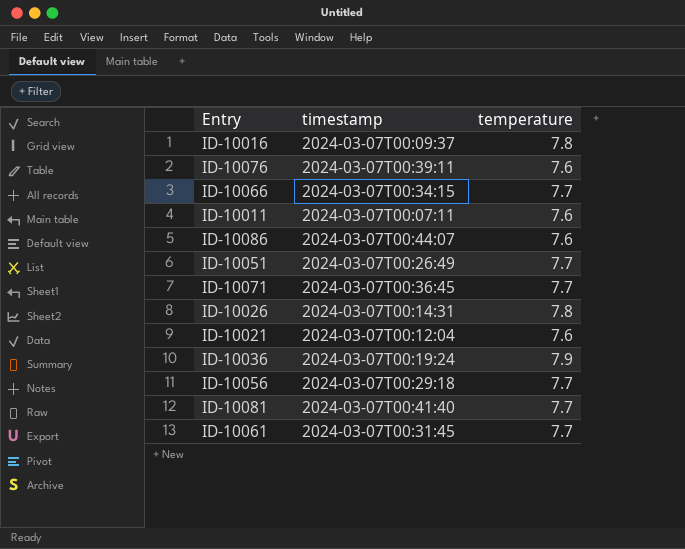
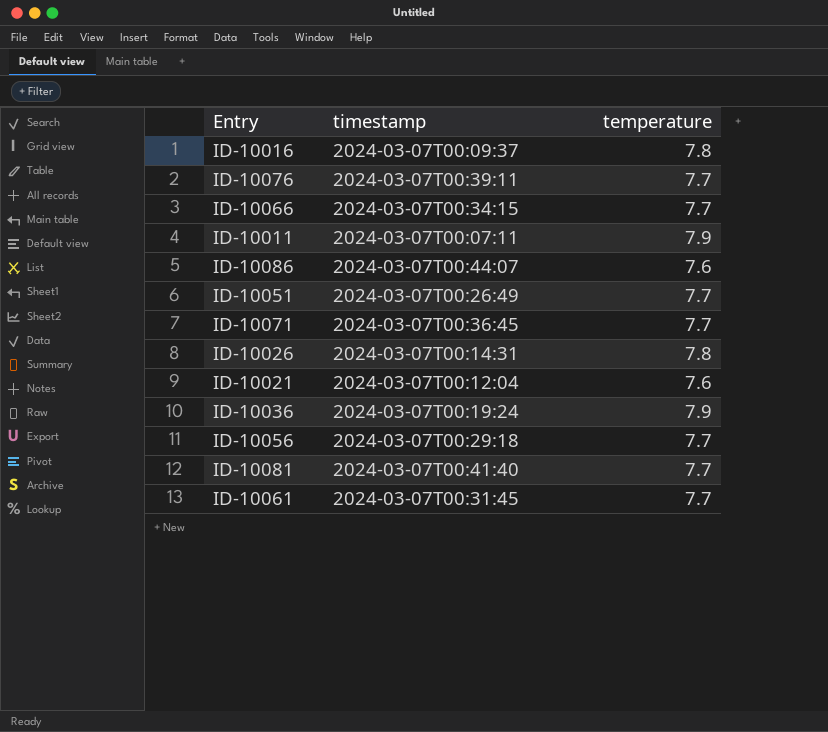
ID-10076 | temperature: 7.6 -> 7.7
ID-10011 | temperature: 7.6 -> 7.9

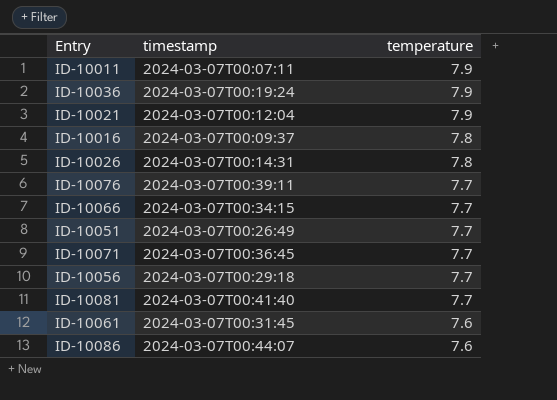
row order: none -> temperature descending
ID-10021 | temperature: 7.6 -> 7.9
ID-10061 | temperature: 7.7 -> 7.6

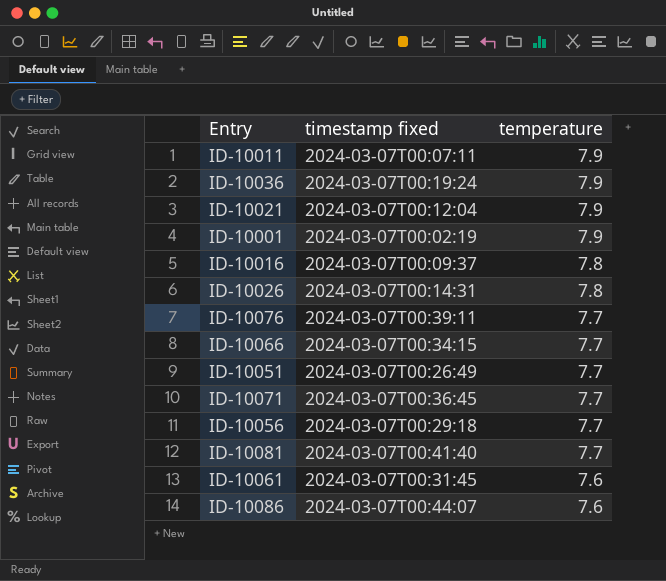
column name: timestamp -> timestamp fixed
row ID-10001: none -> 2024-03-07T00:02:19 | 7.9

